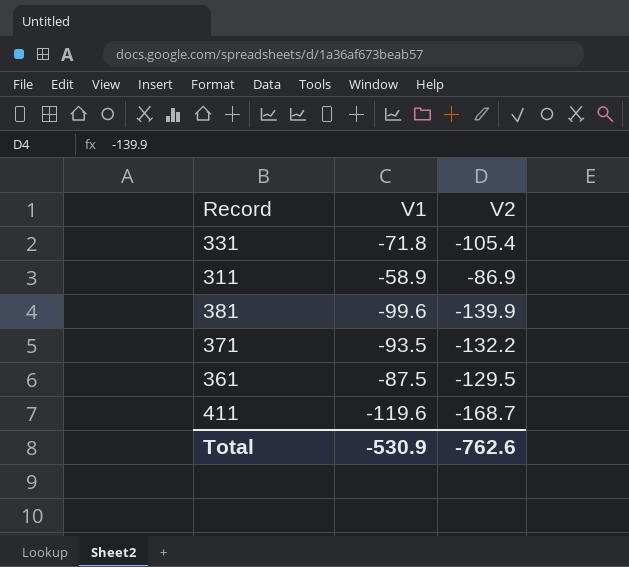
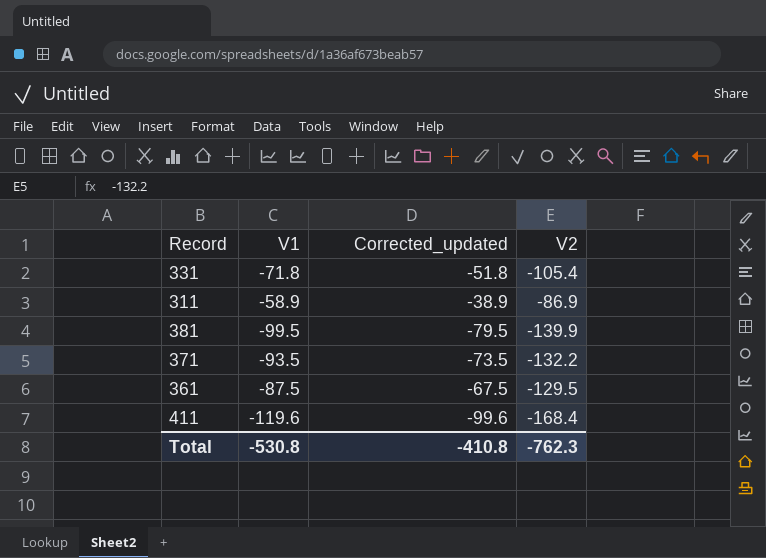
column Corrected_updated | formula: none -> [V1] + 20
381 | V1: -99.6 -> -99.5
411 | V2: -168.7 -> -168.4
Total | V1: -530.9 -> -530.8
Total | V2: -762.6 -> -762.3

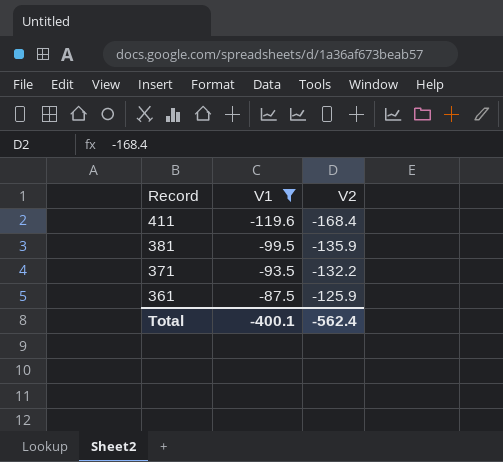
filter: none -> V1 <= -87.5
row order: none -> Record descending
column Corrected_updated | formula: [V1] + 20 -> none
381 | V2: -139.9 -> -135.9
361 | V2: -129.5 -> -125.9
Total | V1: -530.8 -> -400.1
Total | V2: -762.3 -> -562.4

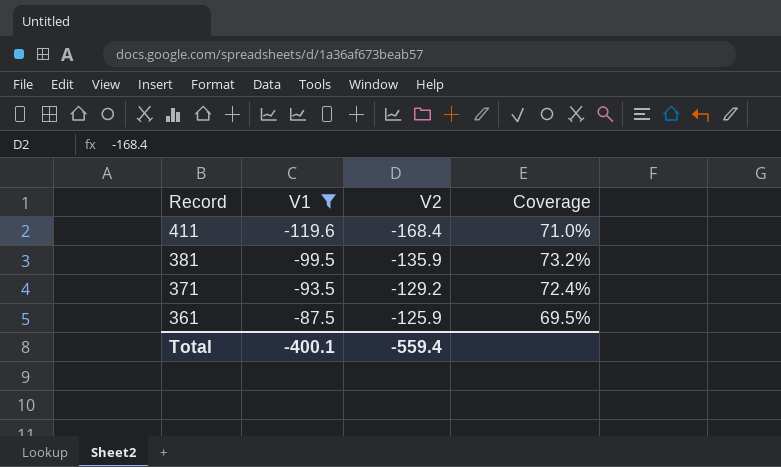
column Coverage | formula: none -> [V1] / [V2]
371 | V2: -132.2 -> -129.2
Total | V2: -562.4 -> -559.4

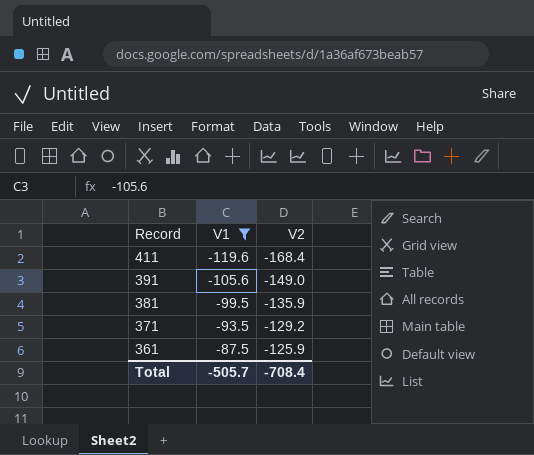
column Coverage | formula: [V1] / [V2] -> none
row 391: none -> -105.6 | -149.0
Total | V1: -400.1 -> -505.7
Total | V2: -559.4 -> -708.4

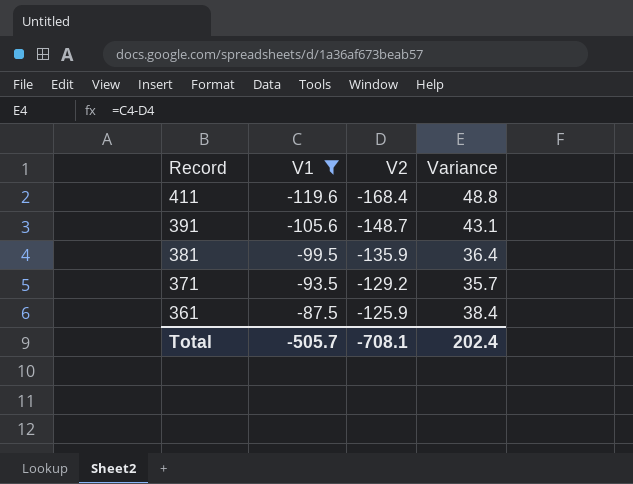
column Variance | formula: none -> [V1] - [V2]
391 | V2: -149.0 -> -148.7
Total | V2: -708.4 -> -708.1

